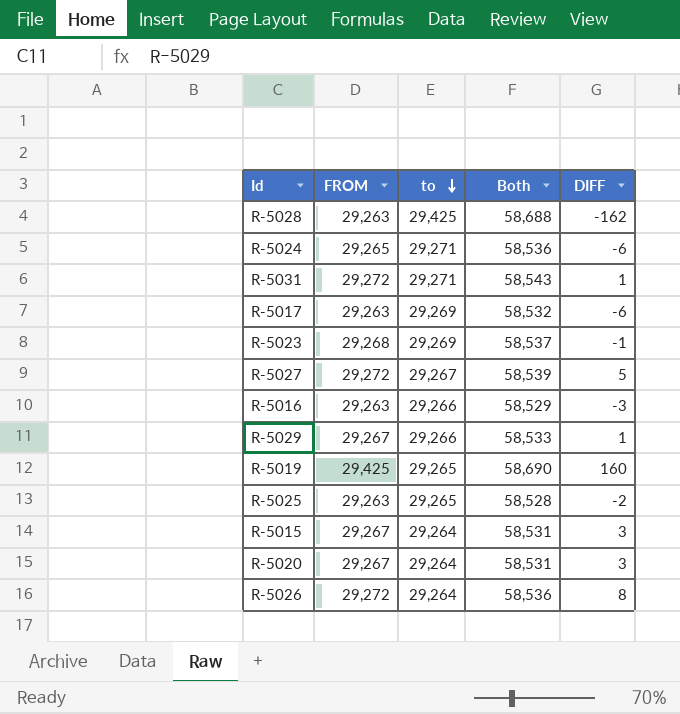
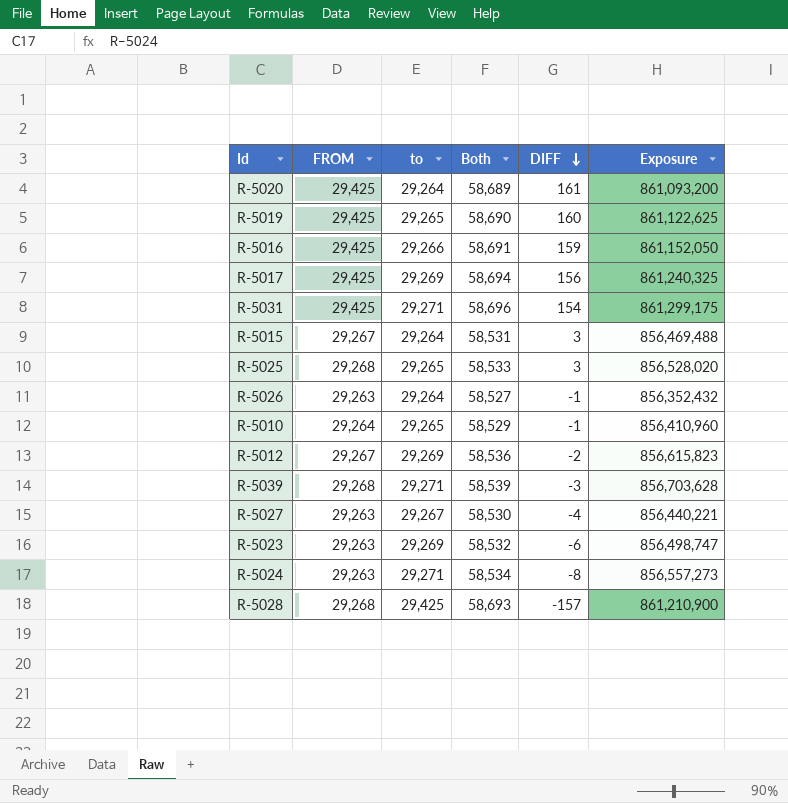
row order: to descending -> DIFF descending
column Exposure | formula: none -> [FROM] * [to]
row R-5029: 29,267 | 29,266 | 58,533 | 1 -> none
R-5020 | FROM: 29,267 -> 29,425
R-5020 | Both: 58,531 -> 58,689
R-5020 | DIFF: 3 -> 161
R-5016 | FROM: 29,263 -> 29,425
R-5016 | Both: 58,529 -> 58,691
R-5016 | DIFF: -3 -> 159
R-5017 | FROM: 29,263 -> 29,425
R-5017 | Both: 58,532 -> 58,694
R-5017 | DIFF: -6 -> 156
R-5031 | FROM: 29,272 -> 29,425
R-5031 | Both: 58,543 -> 58,696
R-5031 | DIFF: 1 -> 154
R-5025 | FROM: 29,263 -> 29,268
R-5025 | Both: 58,528 -> 58,533
R-5025 | DIFF: -2 -> 3
R-5026 | FROM: 29,272 -> 29,263
R-5026 | Both: 58,536 -> 58,527
R-5026 | DIFF: 8 -> -1
row R-5010: none -> 29,264 | 29,265 | 58,529 | -1 | 856,410,960
row R-5012: none -> 29,267 | 29,269 | 58,536 | -2 | 856,615,823
row R-5039: none -> 29,268 | 29,271 | 58,539 | -3 | 856,703,628
R-5027 | FROM: 29,272 -> 29,263
R-5027 | Both: 58,539 -> 58,530
R-5027 | DIFF: 5 -> -4
R-5023 | FROM: 29,268 -> 29,263
R-5023 | Both: 58,537 -> 58,532
R-5023 | DIFF: -1 -> -6
R-5024 | FROM: 29,265 -> 29,263
R-5024 | Both: 58,536 -> 58,534
R-5024 | DIFF: -6 -> -8
R-5028 | FROM: 29,263 -> 29,268
R-5028 | Both: 58,688 -> 58,693
R-5028 | DIFF: -162 -> -157

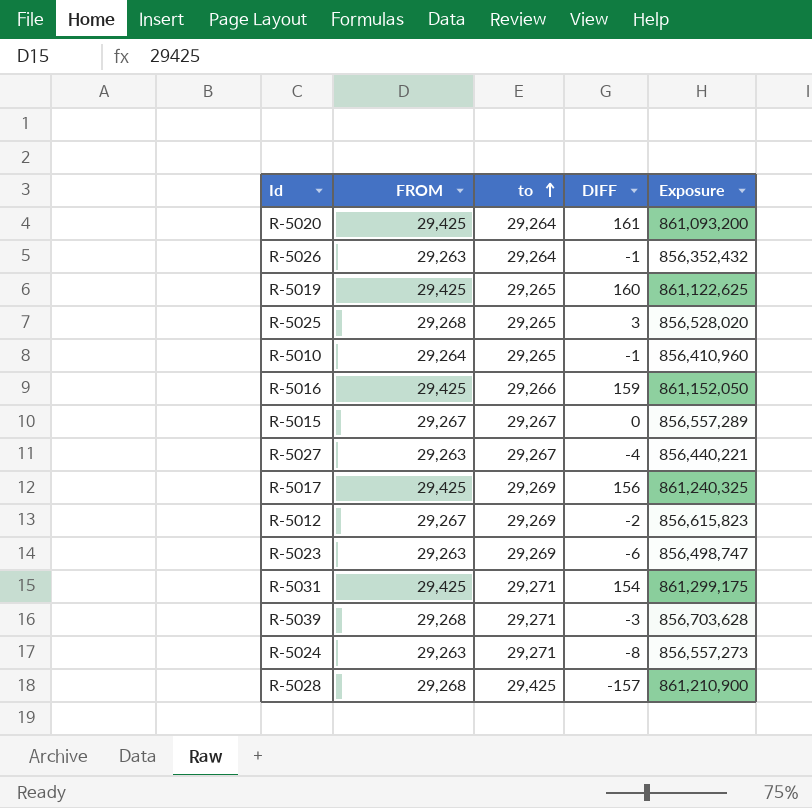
row order: DIFF descending -> to ascending
column Both | formula: [FROM] + [to] -> none
R-5015 | to: 29,264 -> 29,267
R-5015 | DIFF: 3 -> 0
R-5015 | Exposure: 856,469,488 -> 856,557,289

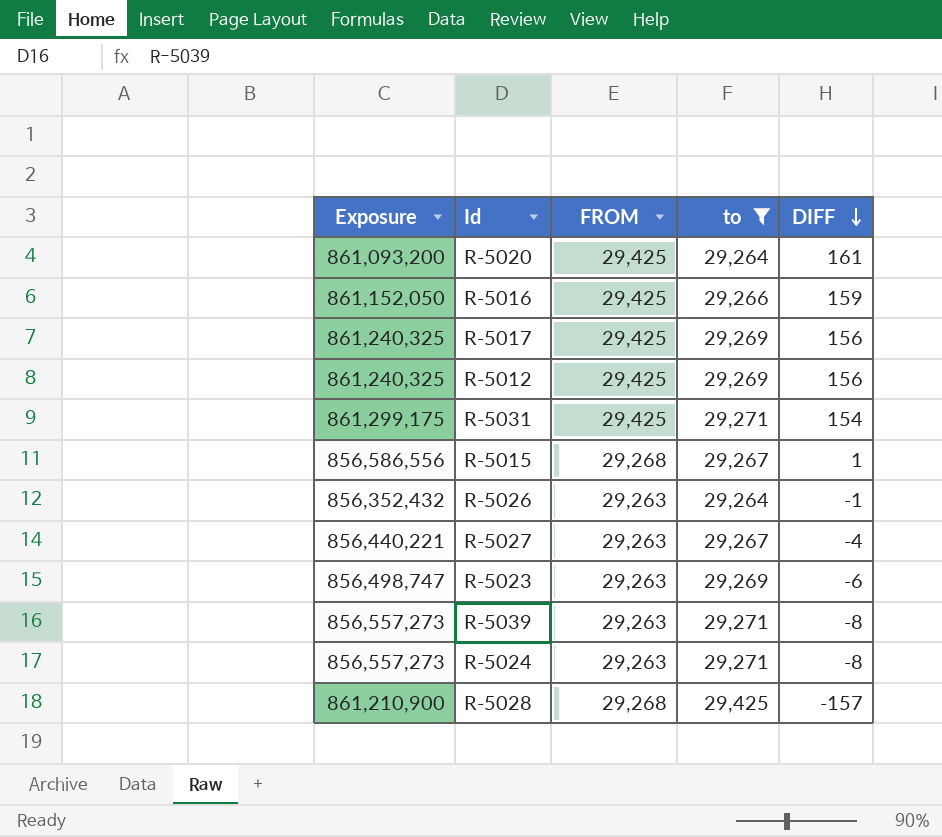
filter: none -> to != 29,265
row order: to ascending -> DIFF descending
column Exposure | position: 5 -> 1
R-5012 | Exposure: 856,615,823 -> 861,240,325
R-5012 | FROM: 29,267 -> 29,425
R-5012 | DIFF: -2 -> 156
R-5015 | Exposure: 856,557,289 -> 856,586,556
R-5015 | FROM: 29,267 -> 29,268
R-5015 | DIFF: 0 -> 1
R-5039 | Exposure: 856,703,628 -> 856,557,273
R-5039 | FROM: 29,268 -> 29,263
R-5039 | DIFF: -3 -> -8

